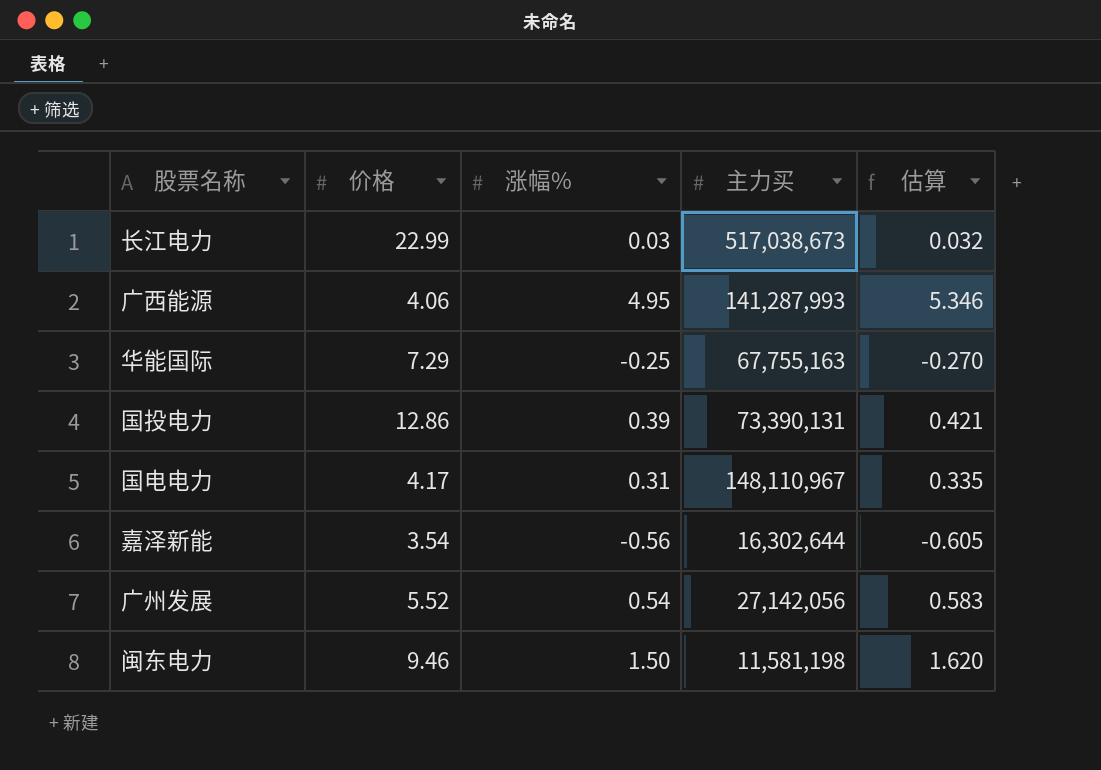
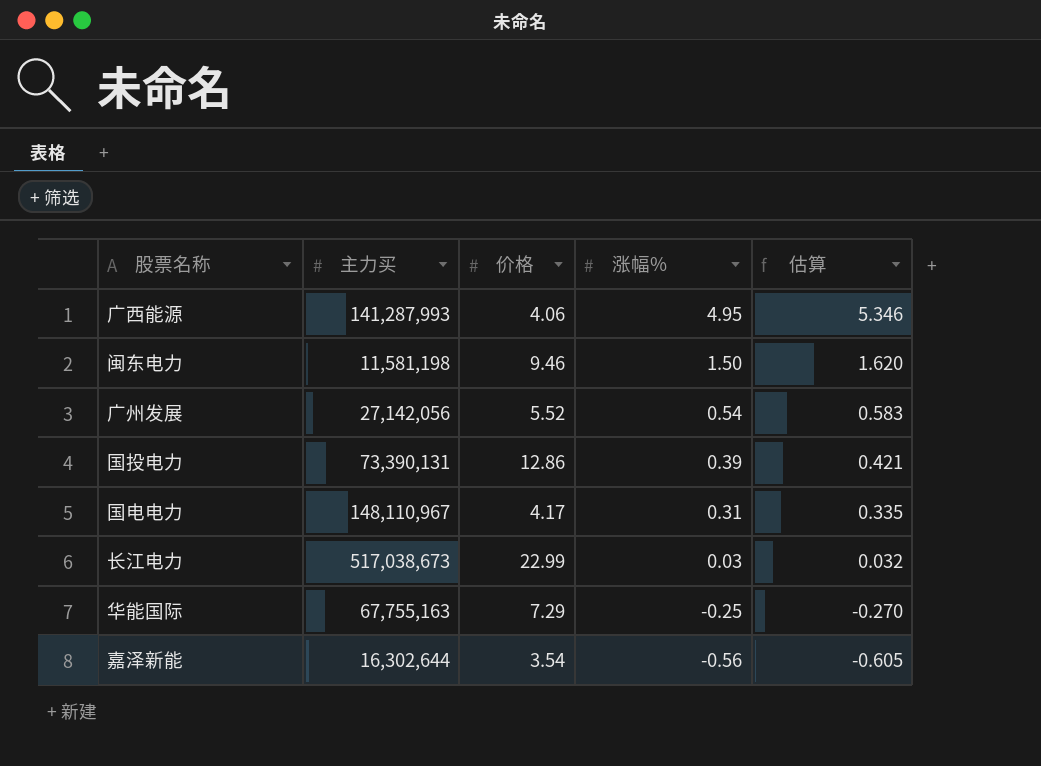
row order: none -> 涨幅% descending
column 主力买 | position: 4 -> 2

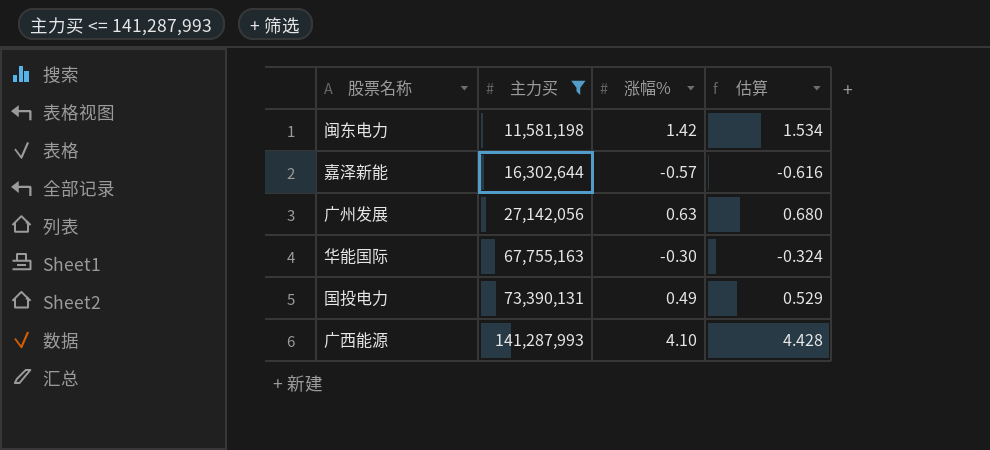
filter: none -> 主力买 <= 141,287,993
row order: 涨幅% descending -> 主力买 ascending
column 价格 | position: 3 -> none
闽东电力 | 涨幅%: 1.50 -> 1.42
闽东电力 | 估算: 1.620 -> 1.534
嘉泽新能 | 涨幅%: -0.56 -> -0.57
嘉泽新能 | 估算: -0.605 -> -0.616
广州发展 | 涨幅%: 0.54 -> 0.63
广州发展 | 估算: 0.583 -> 0.680
华能国际 | 涨幅%: -0.25 -> -0.30
华能国际 | 估算: -0.270 -> -0.324
国投电力 | 涨幅%: 0.39 -> 0.49
国投电力 | 估算: 0.421 -> 0.529
广西能源 | 涨幅%: 4.95 -> 4.10
广西能源 | 估算: 5.346 -> 4.428

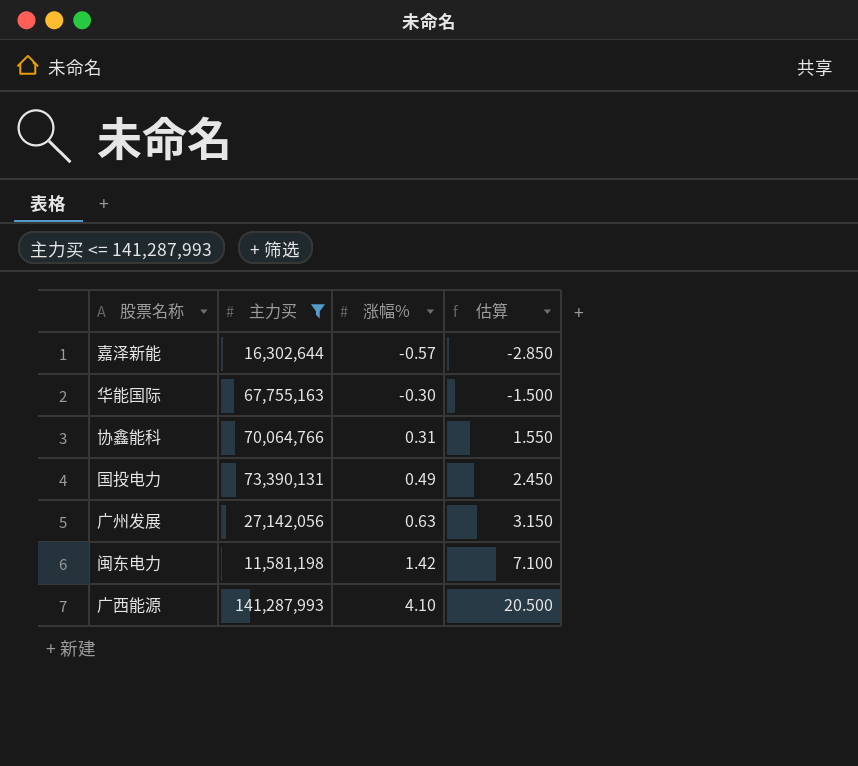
row order: 主力买 ascending -> 涨幅% ascending
column 估算 | formula: [涨幅%] * 1.08 -> [涨幅%] * 5
row 协鑫能科: none -> 70,064,766 | 0.31 | 1.550

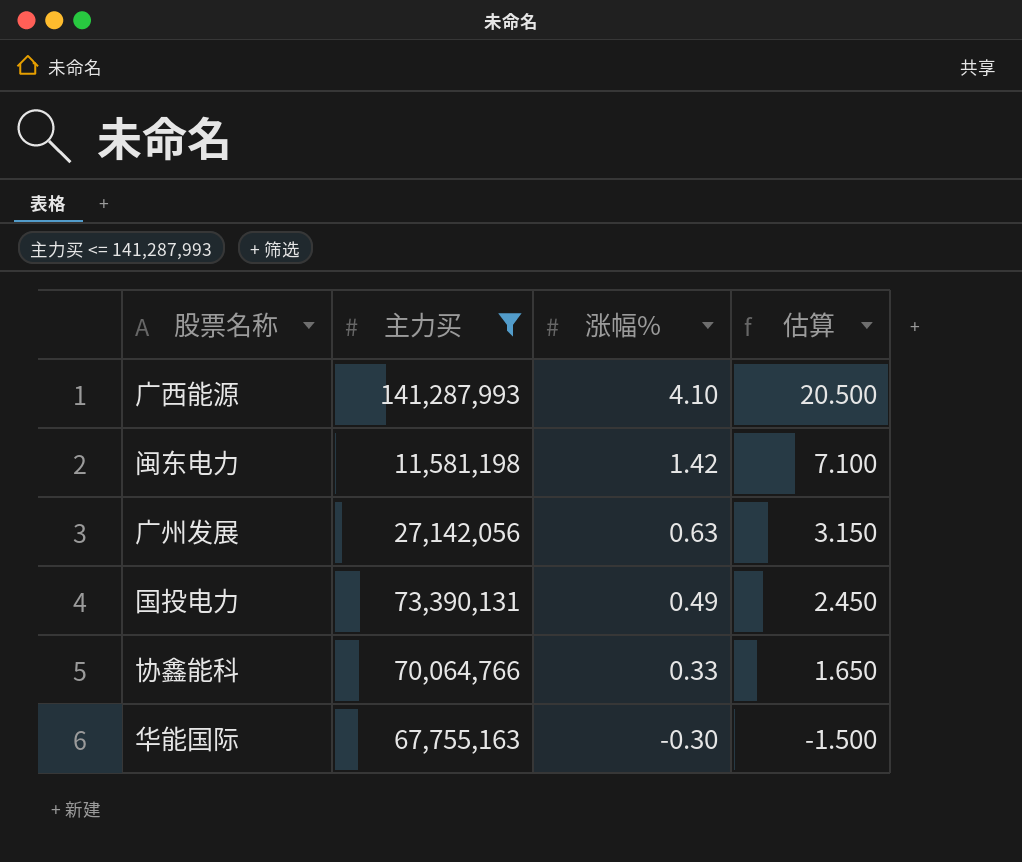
row order: 涨幅% ascending -> 涨幅% descending
row 嘉泽新能: 16,302,644 | -0.57 | -2.850 -> none
协鑫能科 | 涨幅%: 0.31 -> 0.33
协鑫能科 | 估算: 1.550 -> 1.650

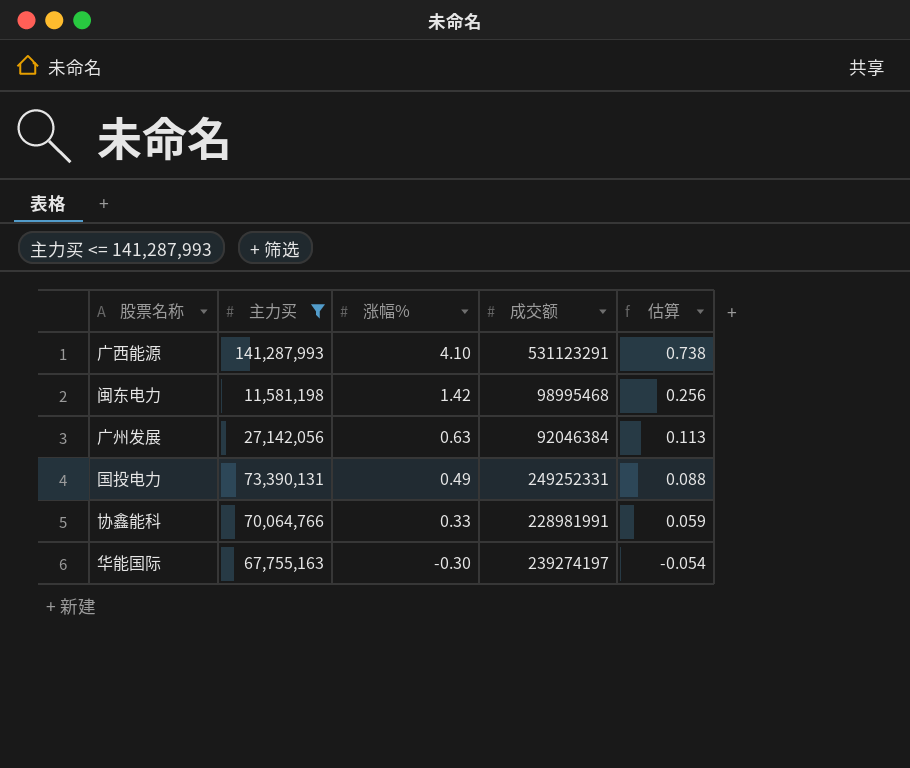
column 成交额 | position: none -> 4
column 估算 | formula: [涨幅%] * 5 -> [涨幅%] * 0.18

